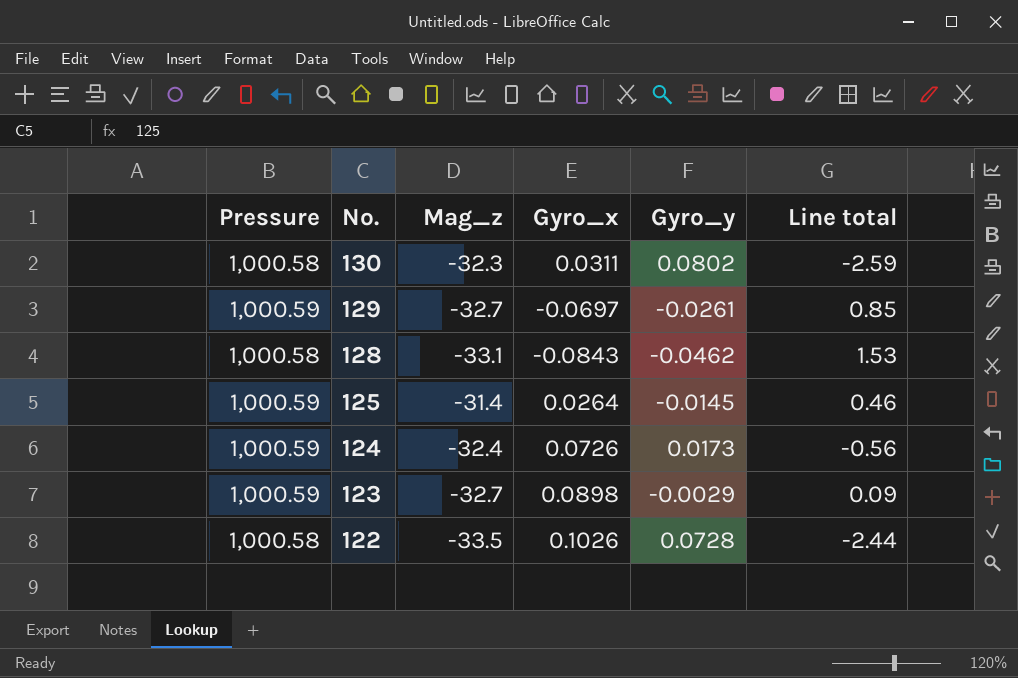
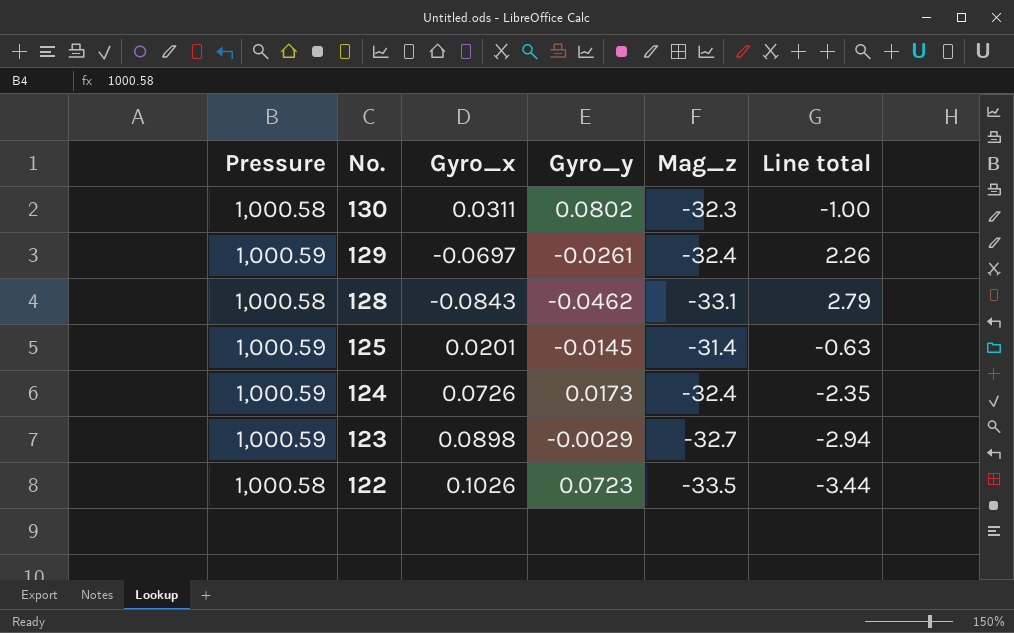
column Mag_z | position: 3 -> 5
column Line total | formula: [Mag_z] * [Gyro_y] -> [Gyro_x] * [Mag_z]
129 | Mag_z: -32.7 -> -32.4
125 | Gyro_x: 0.0264 -> 0.0201
122 | Gyro_y: 0.0728 -> 0.0723

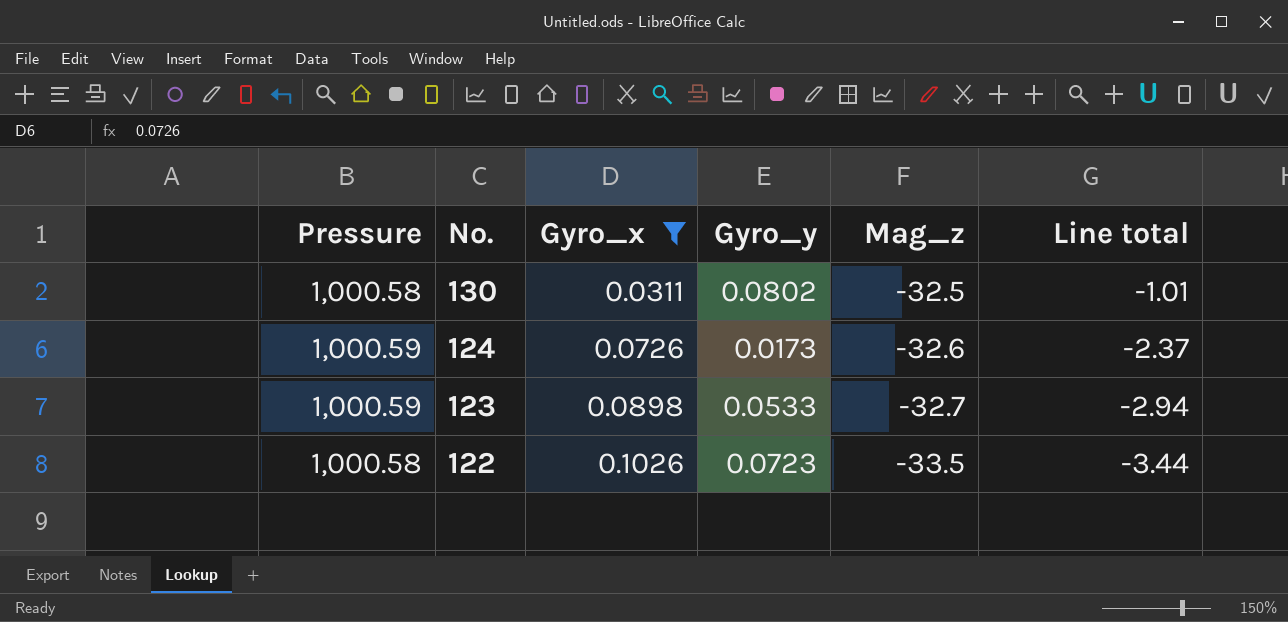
filter: none -> Gyro_x >= 0.0311
130 | Mag_z: -32.3 -> -32.5
130 | Line total: -1.00 -> -1.01
124 | Mag_z: -32.4 -> -32.6
124 | Line total: -2.35 -> -2.37
123 | Gyro_y: -0.0029 -> 0.0533

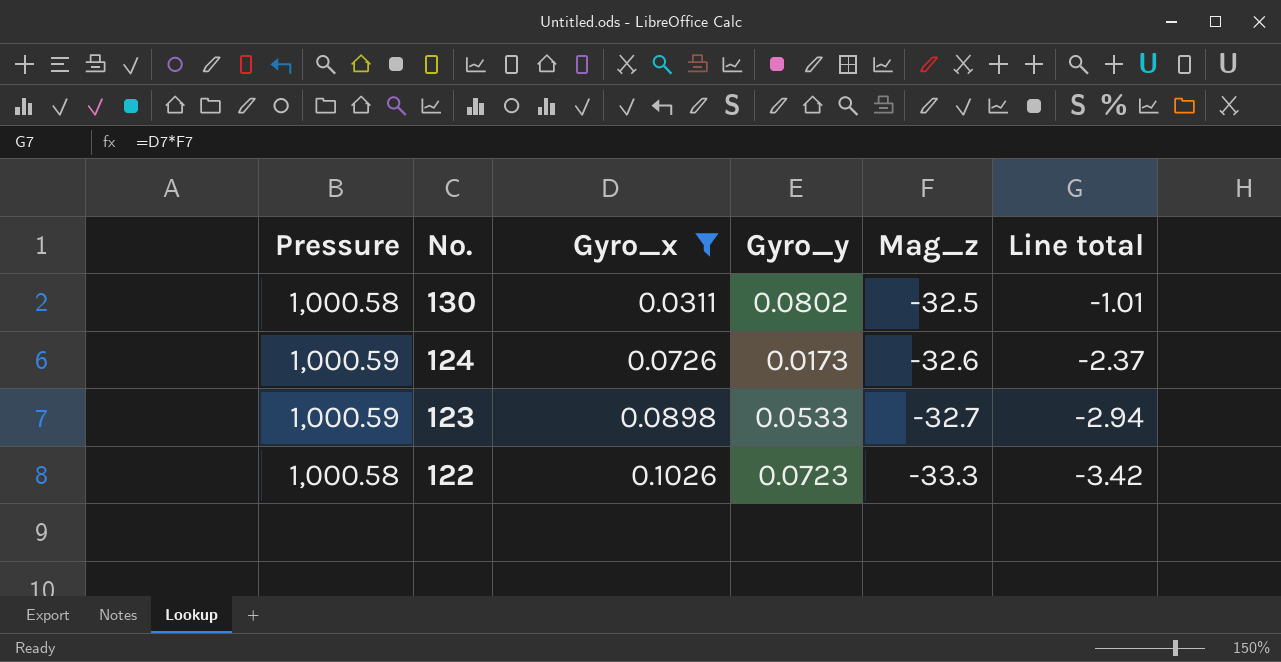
122 | Mag_z: -33.5 -> -33.3
122 | Line total: -3.44 -> -3.42

